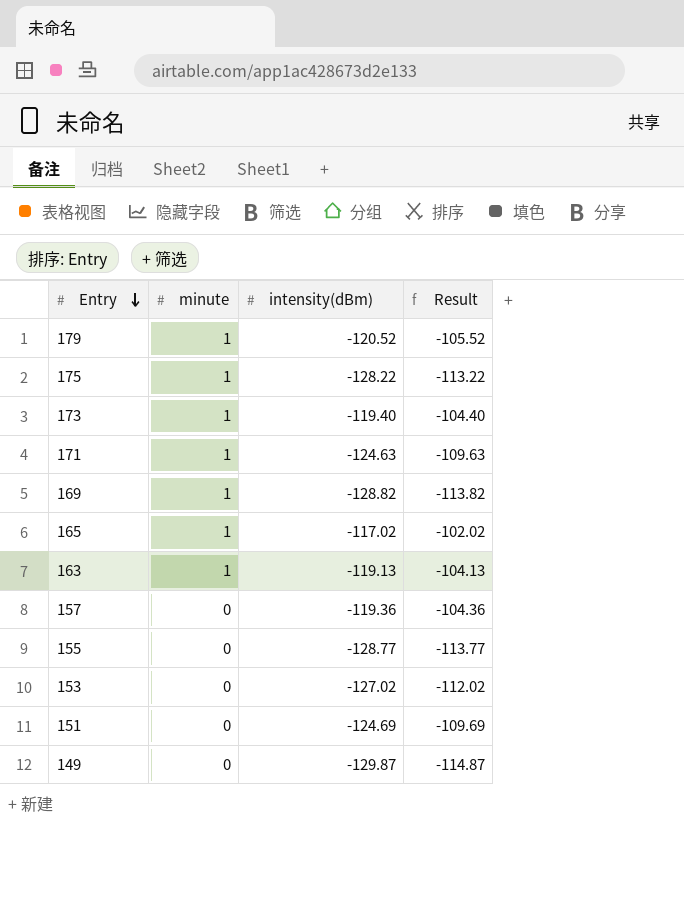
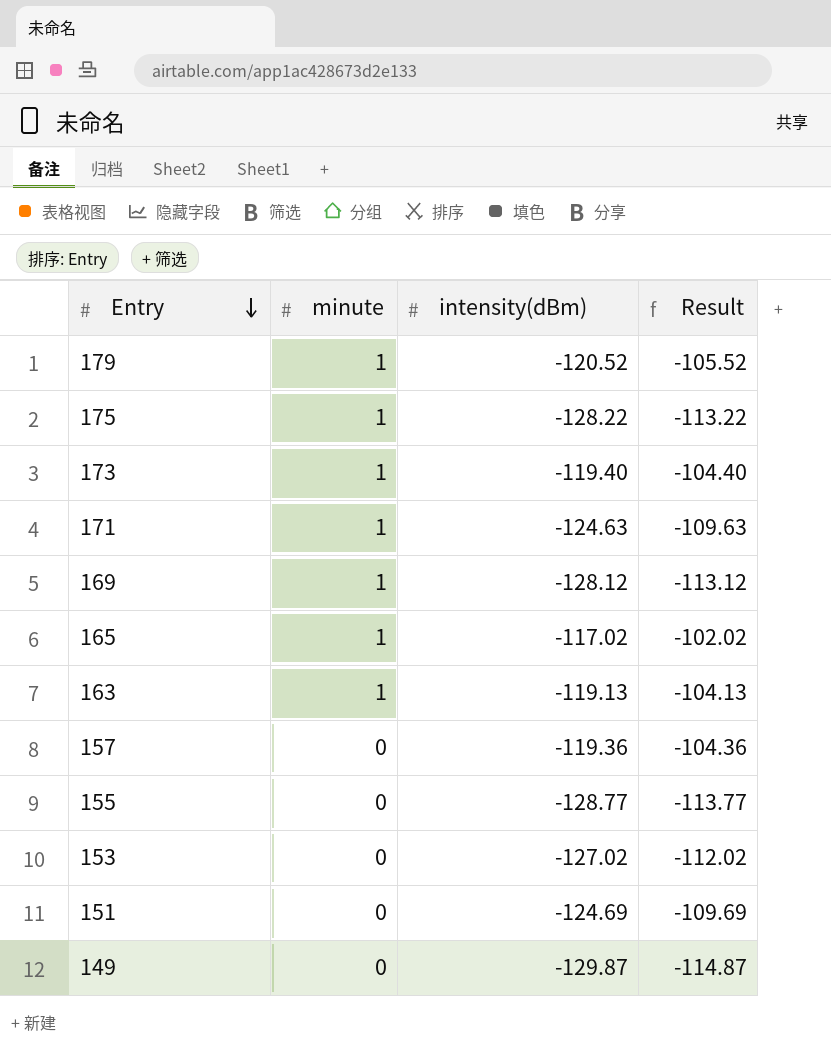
169 | intensity(dBm): -128.82 -> -128.12
169 | Result: -113.82 -> -113.12

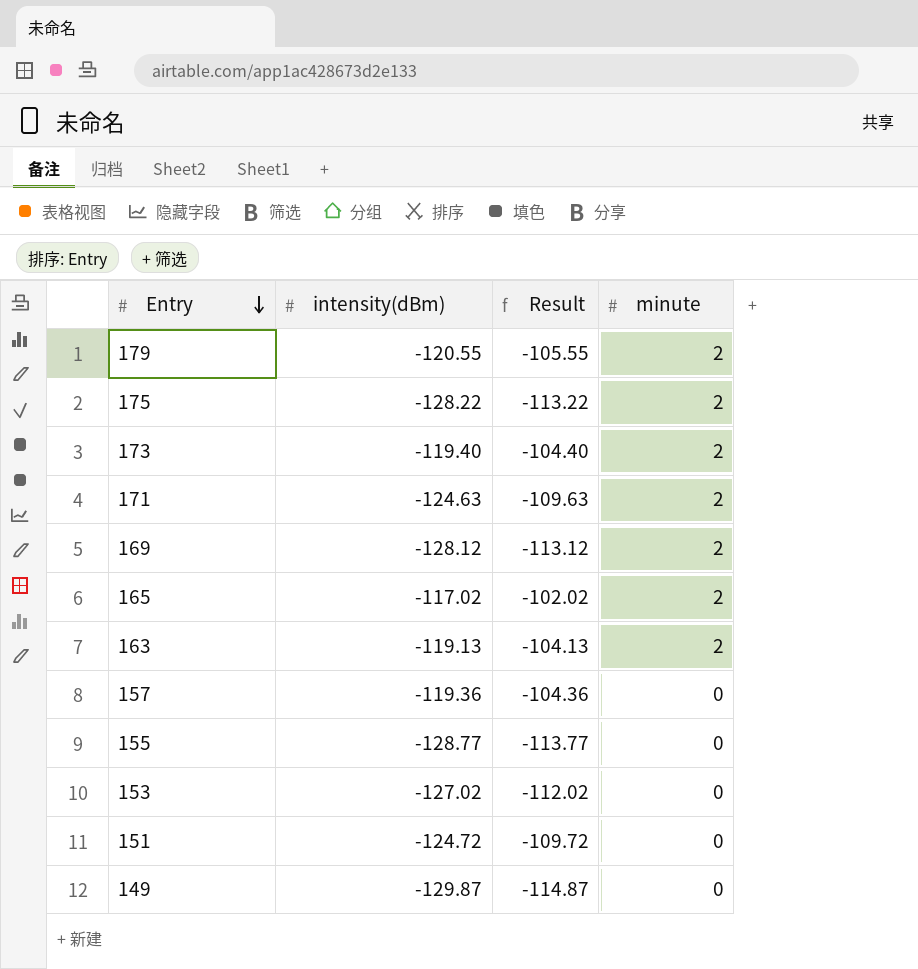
column minute | position: 2 -> 4
179 | intensity(dBm): -120.52 -> -120.55
179 | Result: -105.52 -> -105.55
179 | minute: 1 -> 2
175 | minute: 1 -> 2
173 | minute: 1 -> 2
171 | minute: 1 -> 2
169 | minute: 1 -> 2
165 | minute: 1 -> 2
163 | minute: 1 -> 2
151 | intensity(dBm): -124.69 -> -124.72
151 | Result: -109.69 -> -109.72

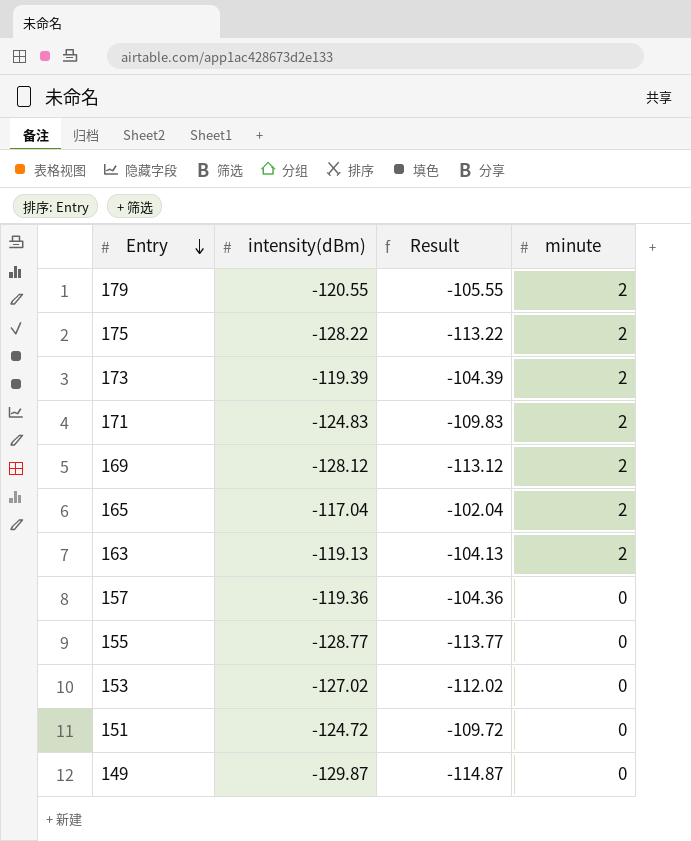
173 | intensity(dBm): -119.40 -> -119.39
173 | Result: -104.40 -> -104.39
171 | intensity(dBm): -124.63 -> -124.83
171 | Result: -109.63 -> -109.83
165 | intensity(dBm): -117.02 -> -117.04
165 | Result: -102.02 -> -102.04

